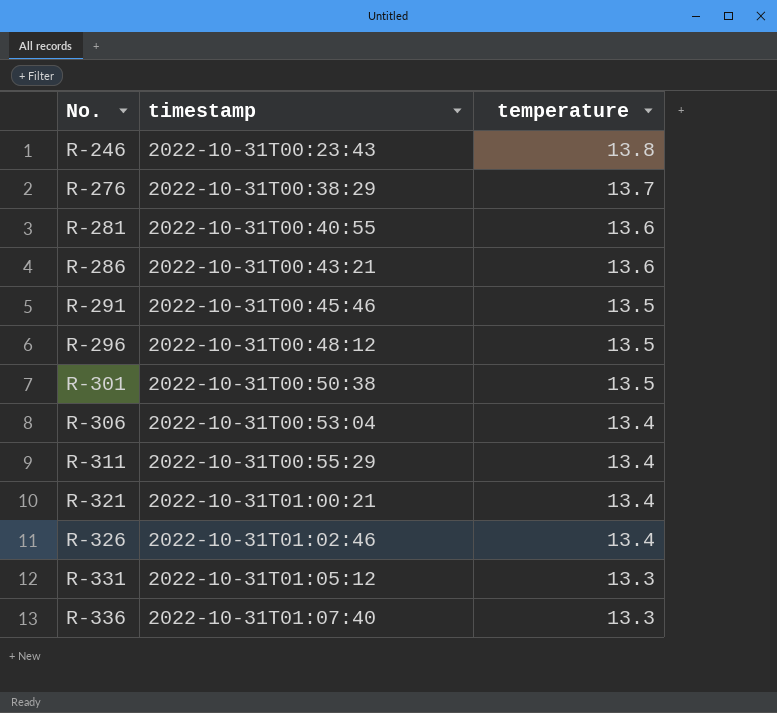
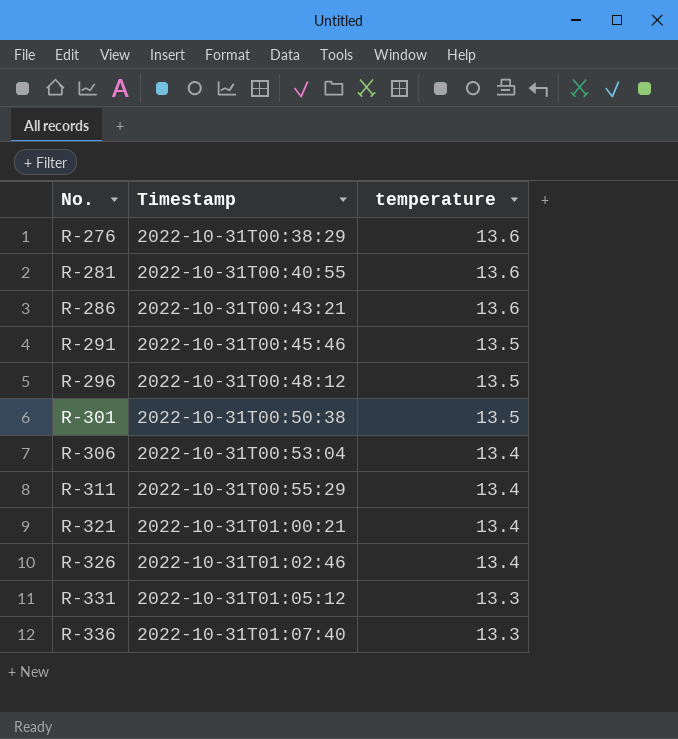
column name: timestamp -> Timestamp
row R-246: 2022-10-31T00:23:43 | 13.8 -> none
R-276 | temperature: 13.7 -> 13.6

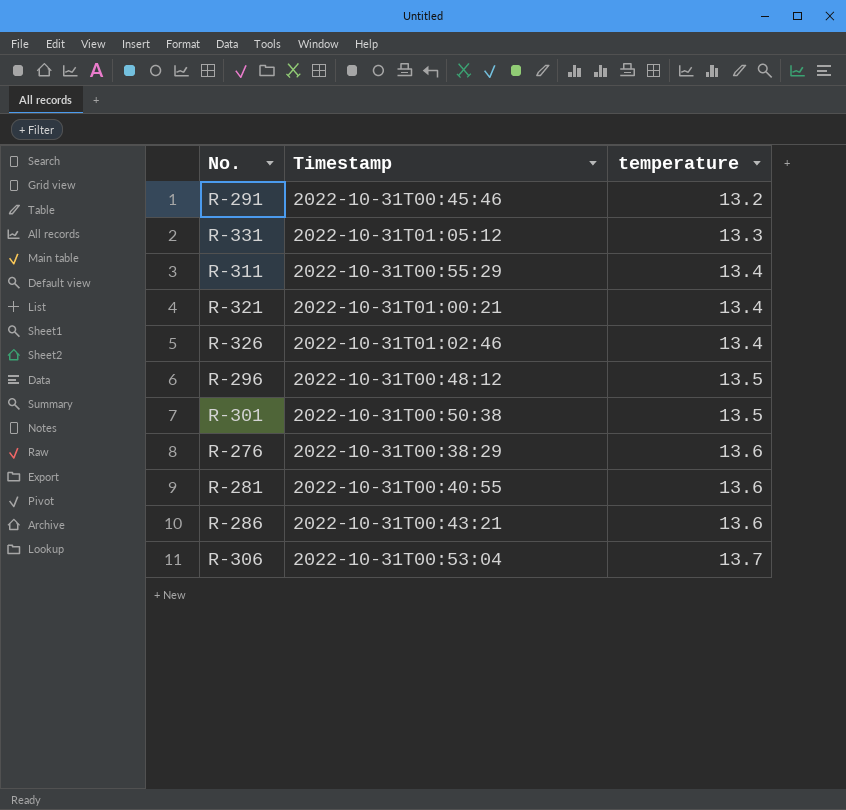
row order: No. ascending -> temperature ascending
row R-336: 2022-10-31T01:07:40 | 13.3 -> none
R-291 | temperature: 13.5 -> 13.2
R-306 | temperature: 13.4 -> 13.7

